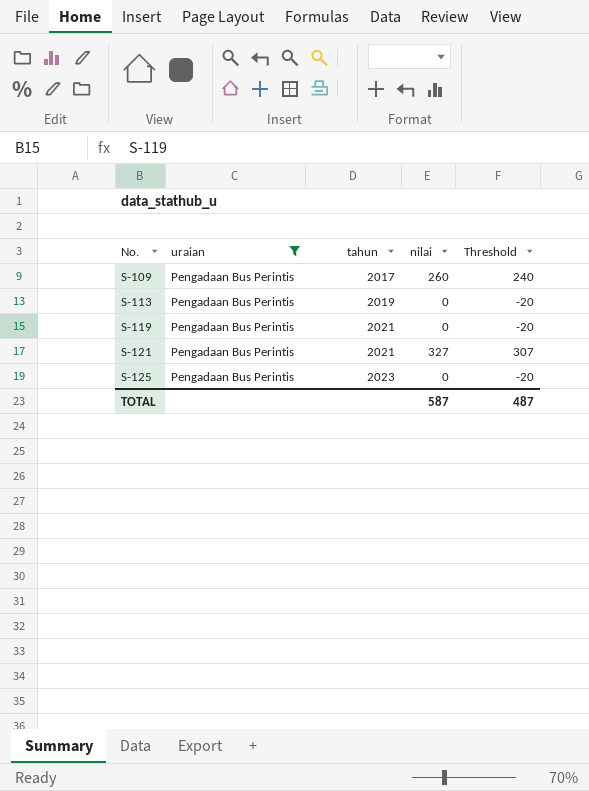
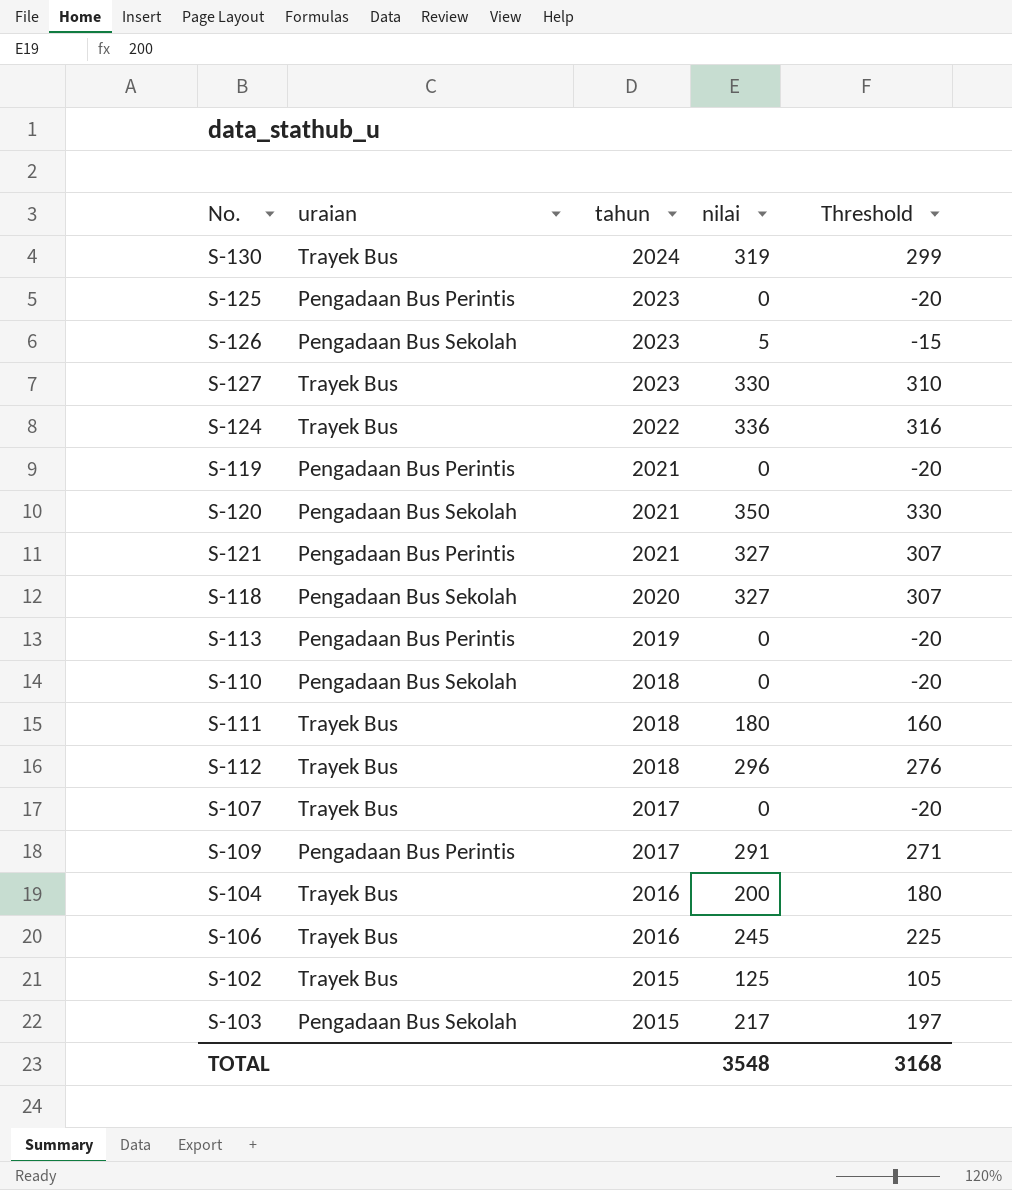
filter: uraian = Pengadaan Bus Perintis -> none
row order: No. ascending -> tahun descending
S-109 | nilai: 260 -> 291
S-109 | Threshold: 240 -> 271
TOTAL | nilai: 587 -> 3548
TOTAL | Threshold: 487 -> 3168

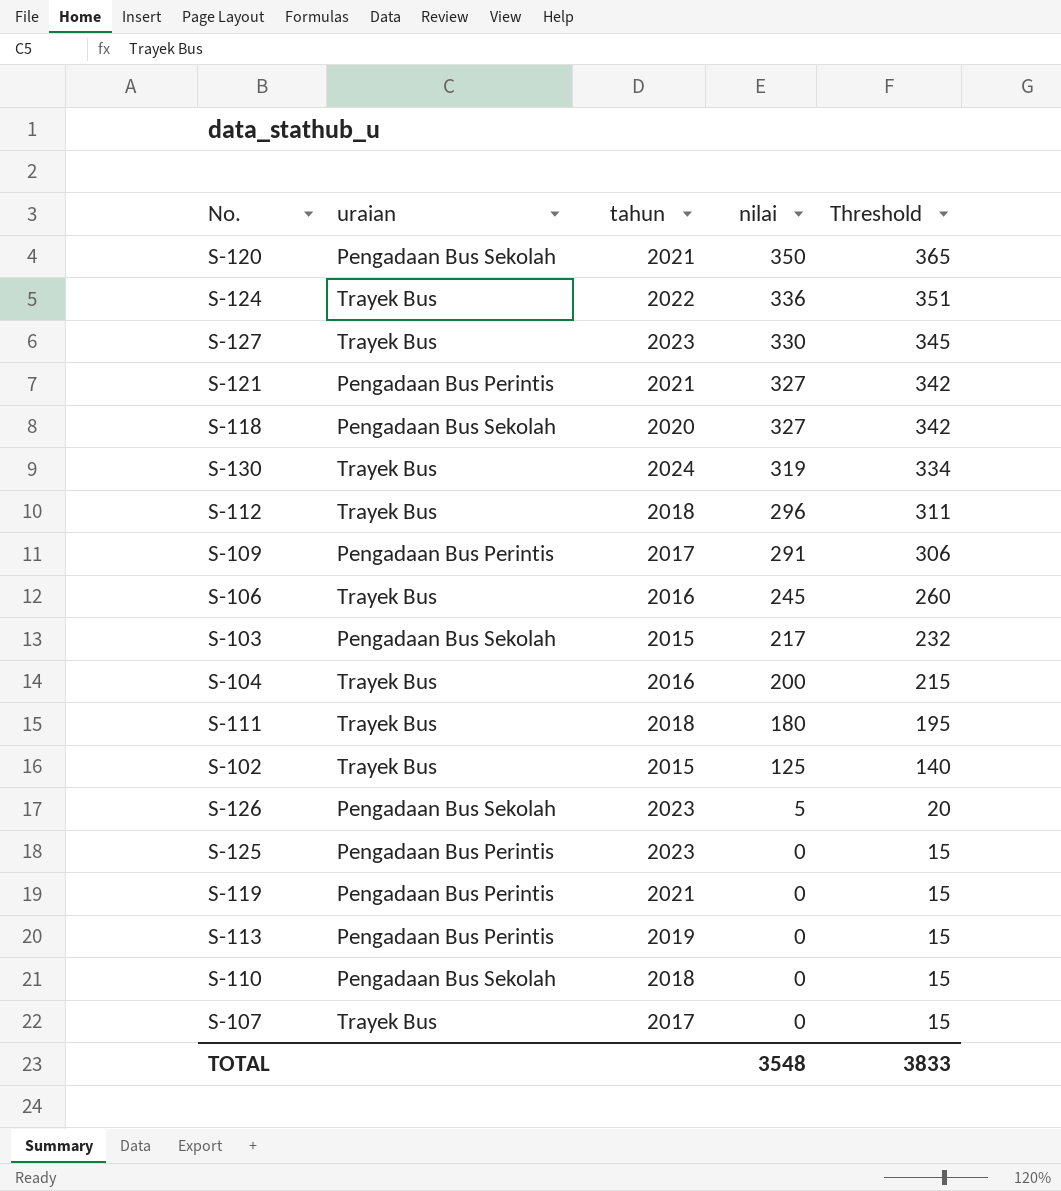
row order: tahun descending -> nilai descending
column Threshold | formula: [nilai] - 20 -> [nilai] + 15
TOTAL | Threshold: 3168 -> 3833

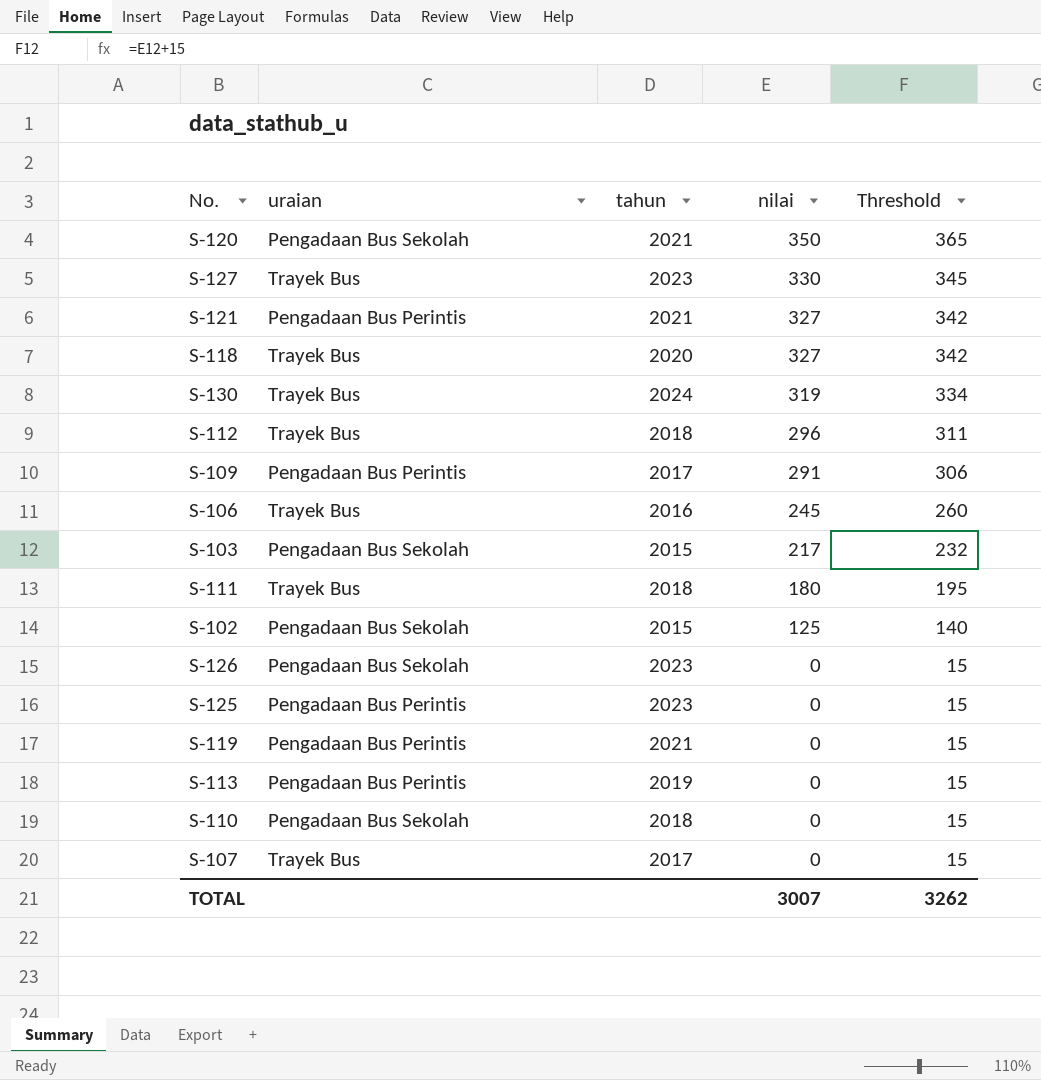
row S-124: Trayek Bus | 2022 | 336 | 351 -> none
row S-104: Trayek Bus | 2016 | 200 | 215 -> none
S-118 | uraian: Pengadaan Bus Sekolah -> Trayek Bus
S-102 | uraian: Trayek Bus -> Pengadaan Bus Sekolah
S-126 | nilai: 5 -> 0
S-126 | Threshold: 20 -> 15
TOTAL | nilai: 3548 -> 3007
TOTAL | Threshold: 3833 -> 3262

